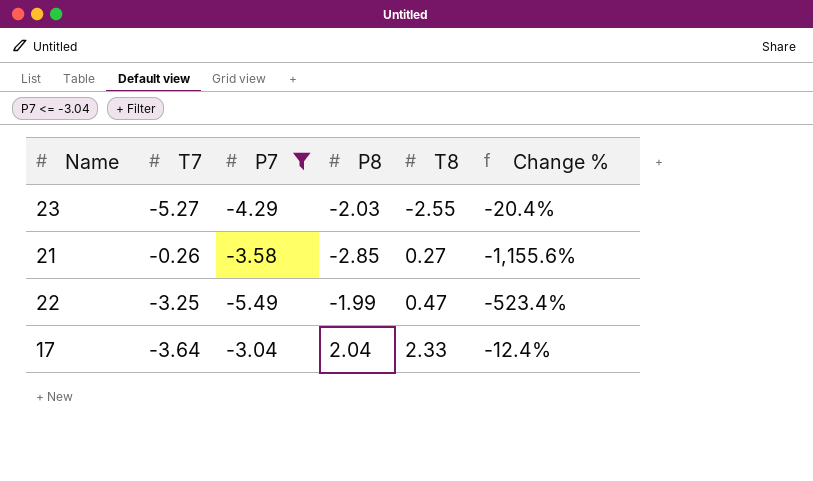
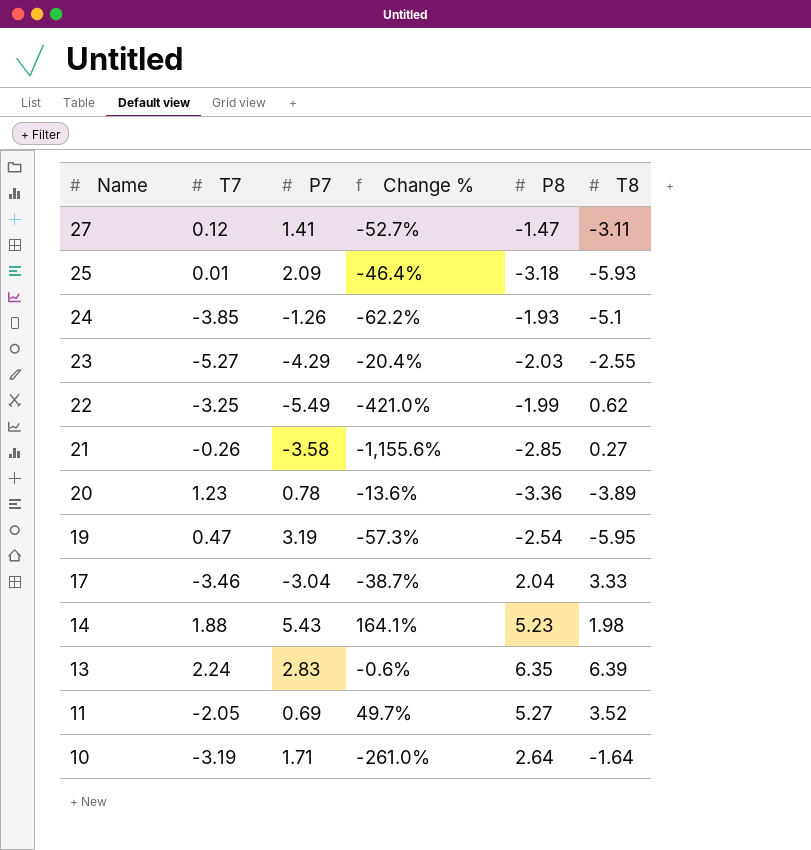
filter: P7 <= -3.04 -> none
row order: T8 ascending -> Name descending
column Change % | position: 6 -> 4
22 | Change %: -523.4% -> -421.0%
22 | T8: 0.47 -> 0.62
17 | T7: -3.64 -> -3.46
17 | Change %: -12.4% -> -38.7%
17 | T8: 2.33 -> 3.33

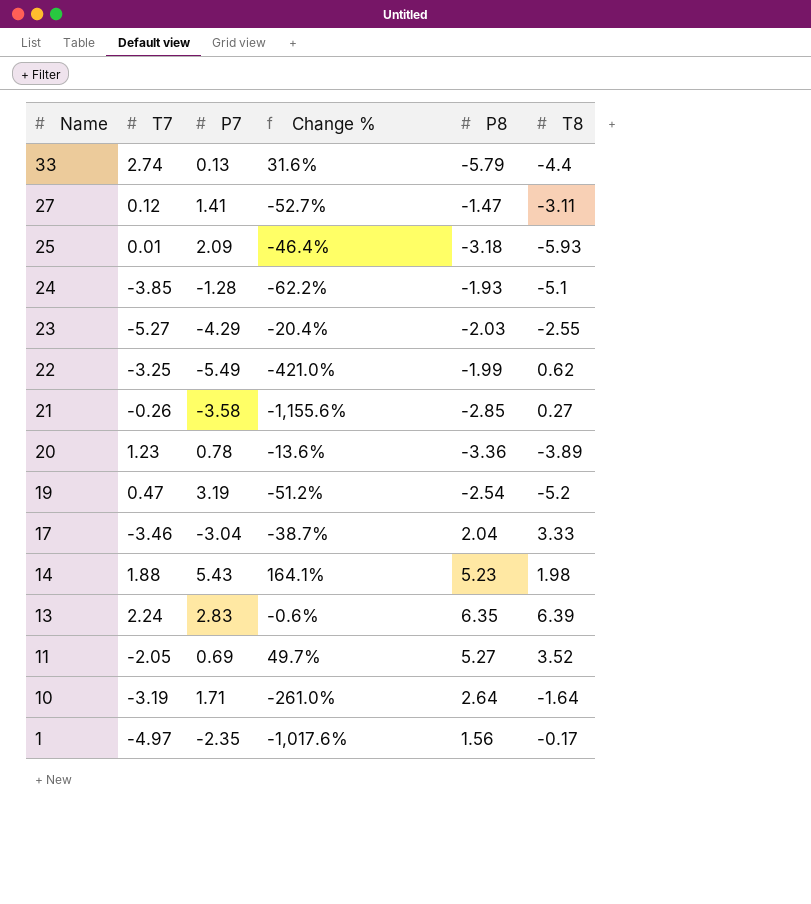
row 33: none -> 2.74 | 0.13 | 31.6% | -5.79 | -4.4
24 | P7: -1.26 -> -1.28
19 | Change %: -57.3% -> -51.2%
19 | T8: -5.95 -> -5.2
row 1: none -> -4.97 | -2.35 | -1,017.6% | 1.56 | -0.17

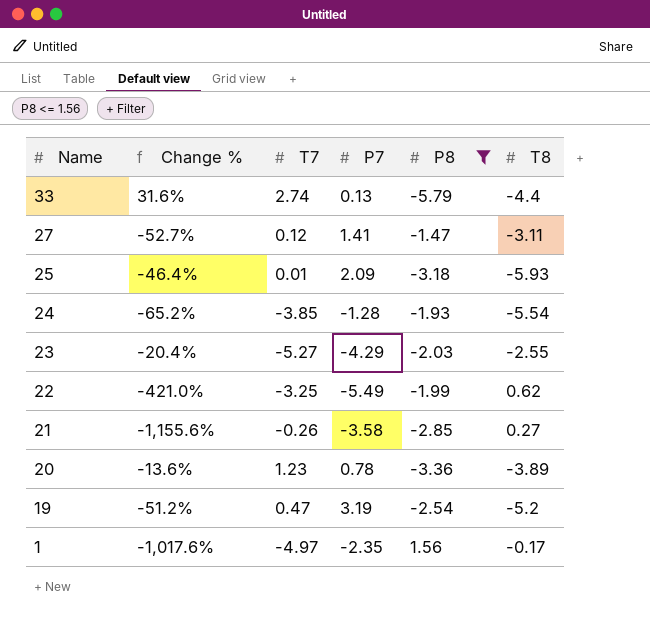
filter: none -> P8 <= 1.56
column Change % | position: 4 -> 2
24 | Change %: -62.2% -> -65.2%
24 | T8: -5.1 -> -5.54

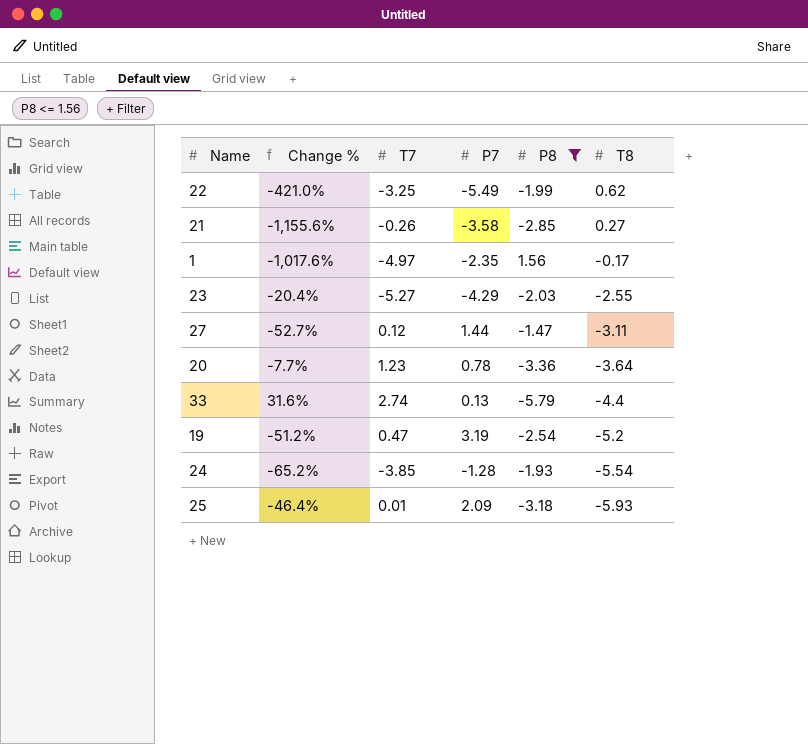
row order: Name descending -> T8 descending
27 | P7: 1.41 -> 1.44
20 | Change %: -13.6% -> -7.7%
20 | T8: -3.89 -> -3.64

